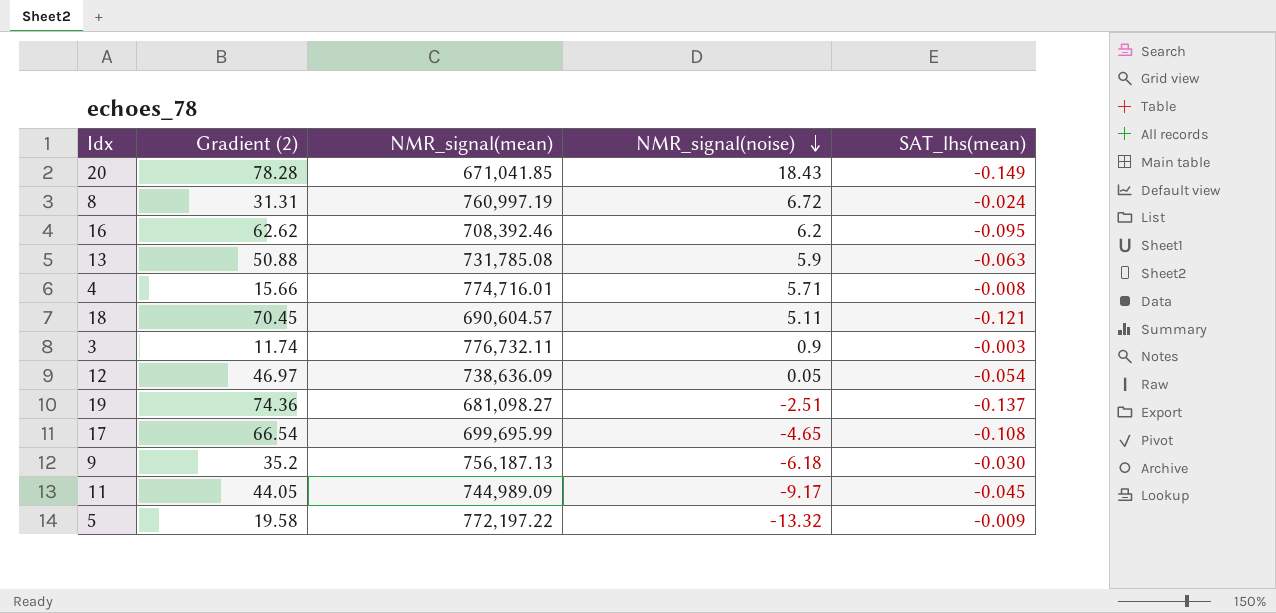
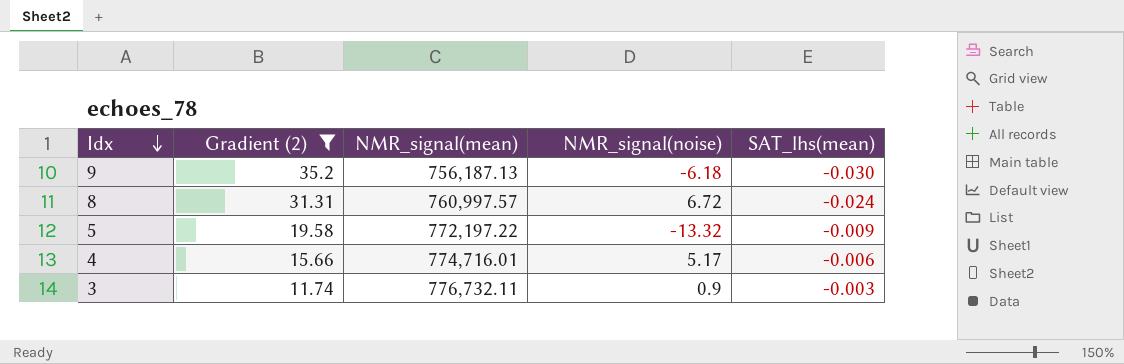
filter: none -> Gradient (2) <= 35.2
row order: NMR_signal(noise) descending -> Idx descending
8 | NMR_signal(mean): 760,997.19 -> 760,997.57
4 | NMR_signal(noise): 5.71 -> 5.17
4 | SAT_lhs(mean): -0.008 -> -0.006

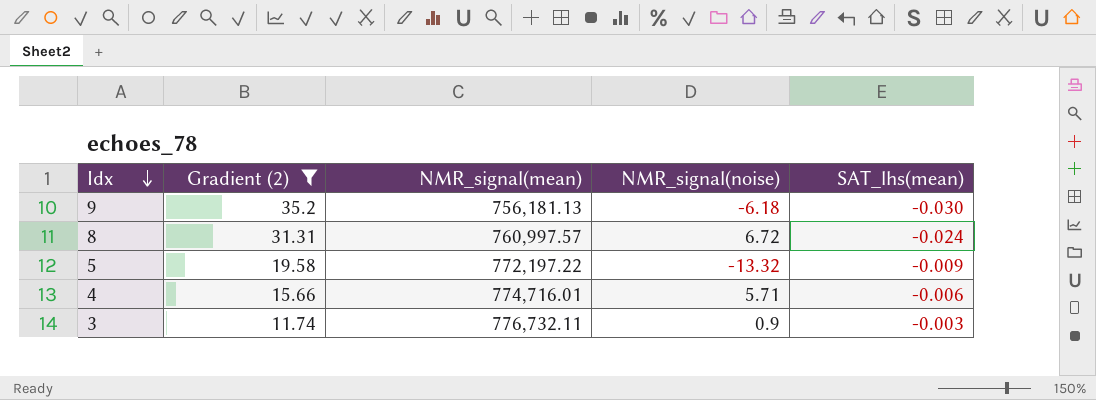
9 | NMR_signal(mean): 756,187.13 -> 756,181.13
4 | NMR_signal(noise): 5.17 -> 5.71

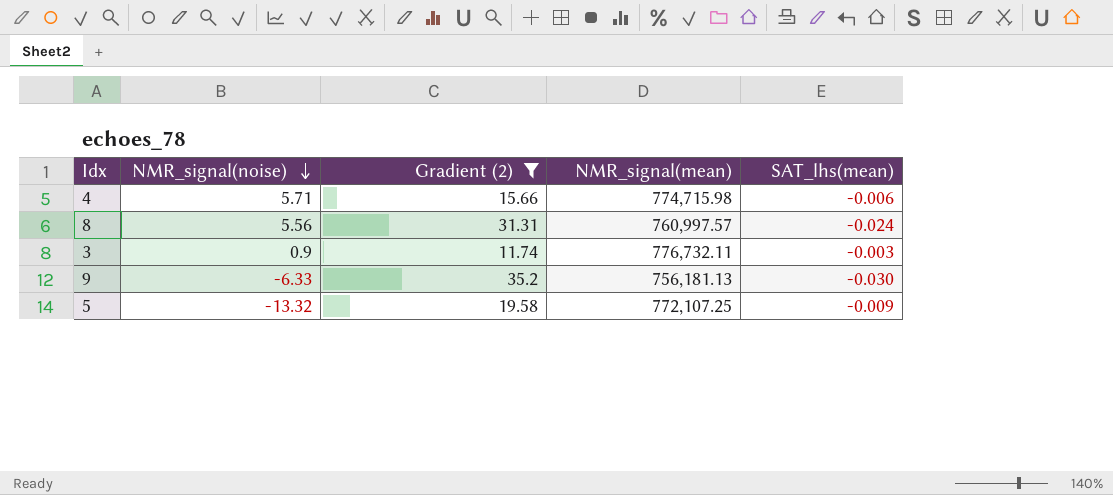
row order: Idx descending -> NMR_signal(noise) descending
column NMR_signal(noise) | position: 4 -> 2
4 | NMR_signal(mean): 774,716.01 -> 774,715.98
8 | NMR_signal(noise): 6.72 -> 5.56
9 | NMR_signal(noise): -6.18 -> -6.33
5 | NMR_signal(mean): 772,197.22 -> 772,107.25

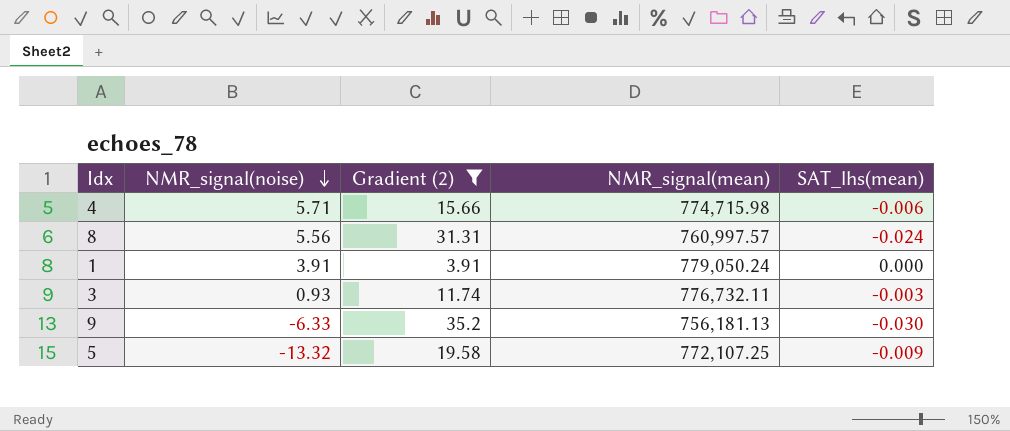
row 1: none -> 3.91 | 3.91 | 779,050.24 | 0.000
3 | NMR_signal(noise): 0.9 -> 0.93

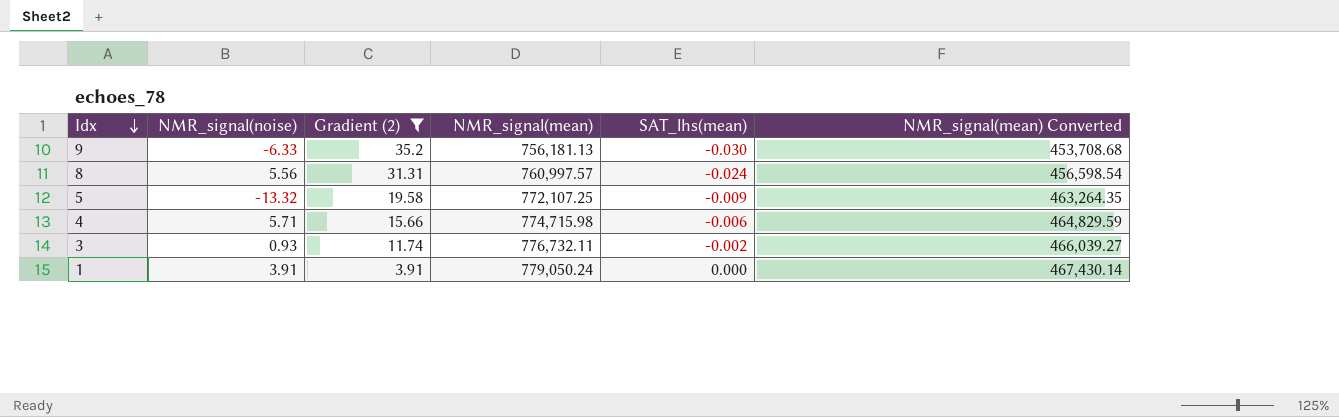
row order: NMR_signal(noise) descending -> Idx descending
column NMR_signal(mean) Converted | formula: none -> [NMR_signal(mean)] * 0.6
3 | SAT_lhs(mean): -0.003 -> -0.002

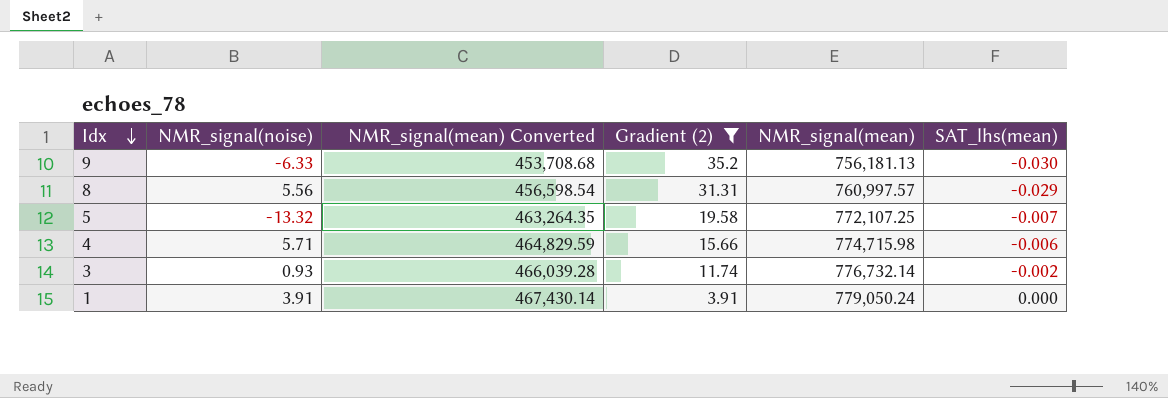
column NMR_signal(mean) Converted | position: 6 -> 3
8 | SAT_lhs(mean): -0.024 -> -0.029
5 | SAT_lhs(mean): -0.009 -> -0.007
3 | NMR_signal(mean) Converted: 466,039.27 -> 466,039.28
3 | NMR_signal(mean): 776,732.11 -> 776,732.14

